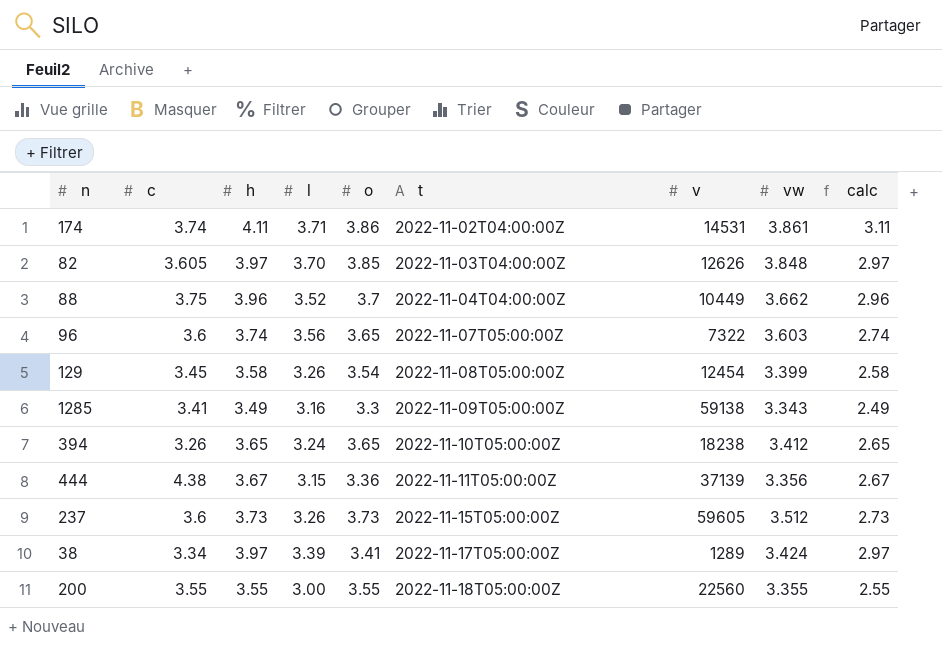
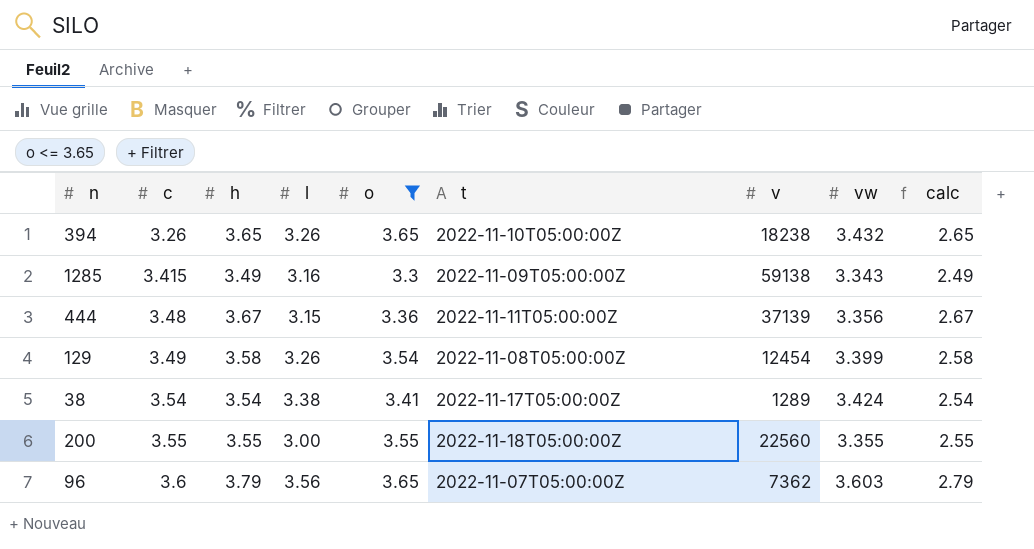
filter: none -> o <= 3.65
row order: t ascending -> c ascending
394 | l: 3.24 -> 3.26
394 | vw: 3.412 -> 3.432
1285 | c: 3.41 -> 3.415
444 | c: 4.38 -> 3.48
129 | c: 3.45 -> 3.49
38 | c: 3.34 -> 3.54
38 | h: 3.97 -> 3.54
38 | l: 3.39 -> 3.38
38 | calc: 2.97 -> 2.54
96 | h: 3.74 -> 3.79
96 | v: 7322 -> 7362
96 | calc: 2.74 -> 2.79

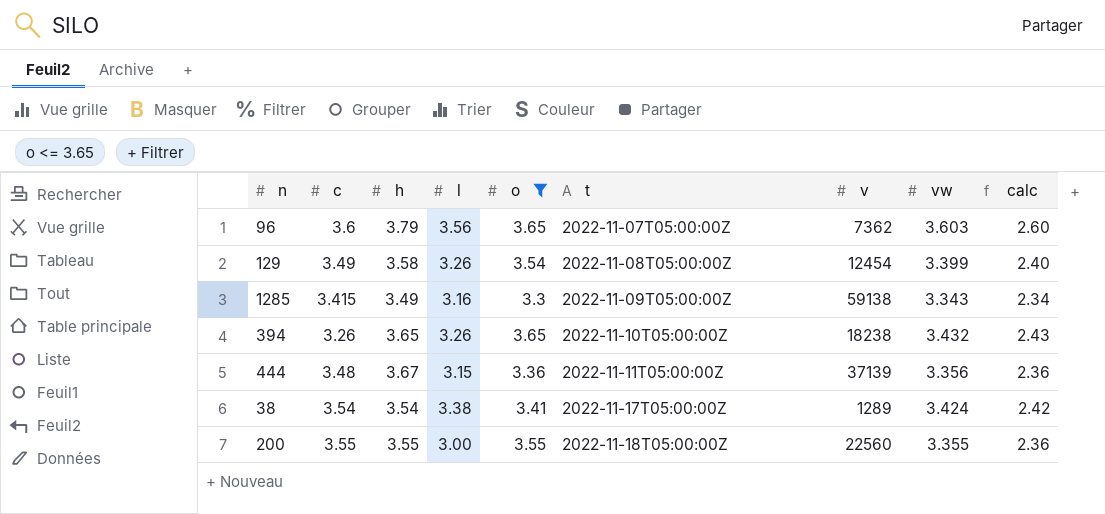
row order: c ascending -> t ascending
column calc | formula: [h] - 1 -> [vw] - 1

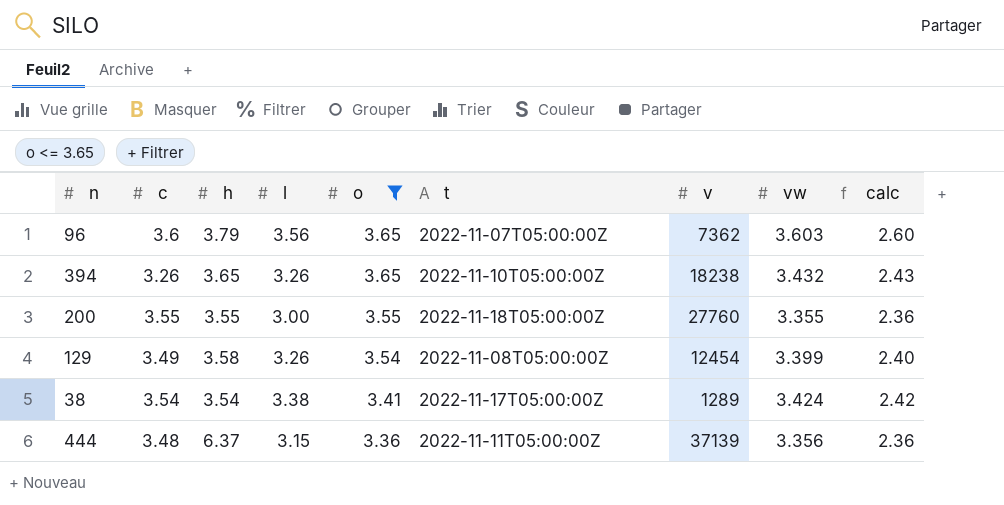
row order: t ascending -> o descending
row 1285: 3.415 | 3.49 | 3.16 | 3.3 | 2022-11-09T05:00:00Z | 59138 | 3.343 | 2.34 -> none
200 | v: 22560 -> 27760
444 | h: 3.67 -> 6.37

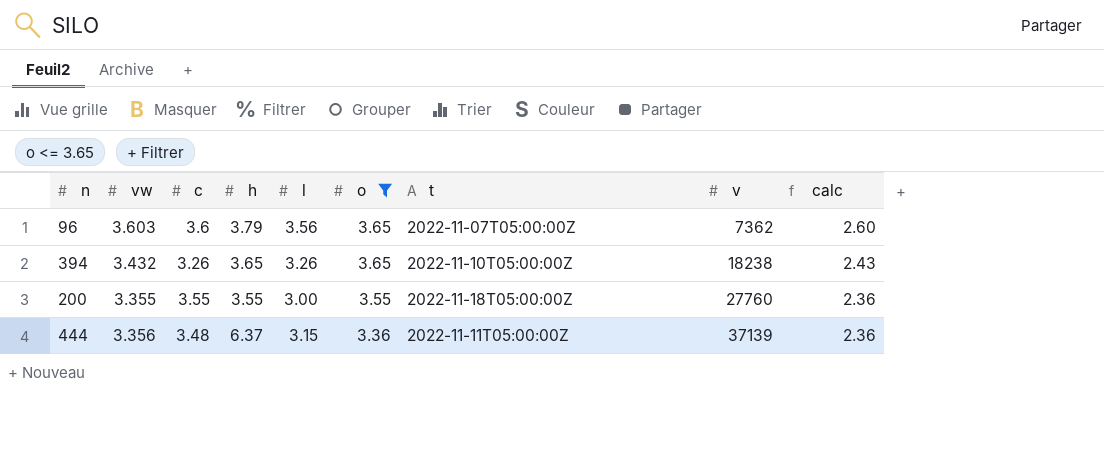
column vw | position: 8 -> 2
row 129: 3.49 | 3.58 | 3.26 | 3.54 | 2022-11-08T05:00:00Z | 12454 | 3.399 | 2.40 -> none
row 38: 3.54 | 3.54 | 3.38 | 3.41 | 2022-11-17T05:00:00Z | 1289 | 3.424 | 2.42 -> none

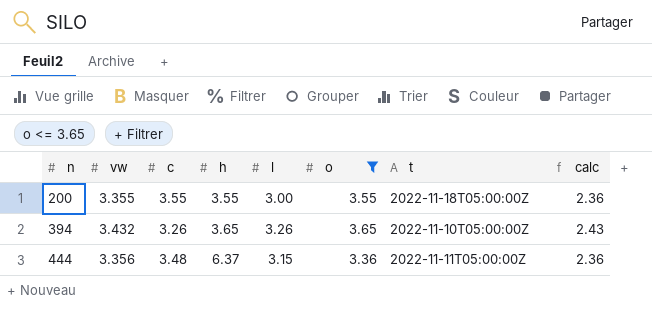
row order: o descending -> n ascending
column v | position: 8 -> none
row 96: 3.603 | 3.6 | 3.79 | 3.56 | 3.65 | 2022-11-07T05:00:00Z | 7362 | 2.60 -> none

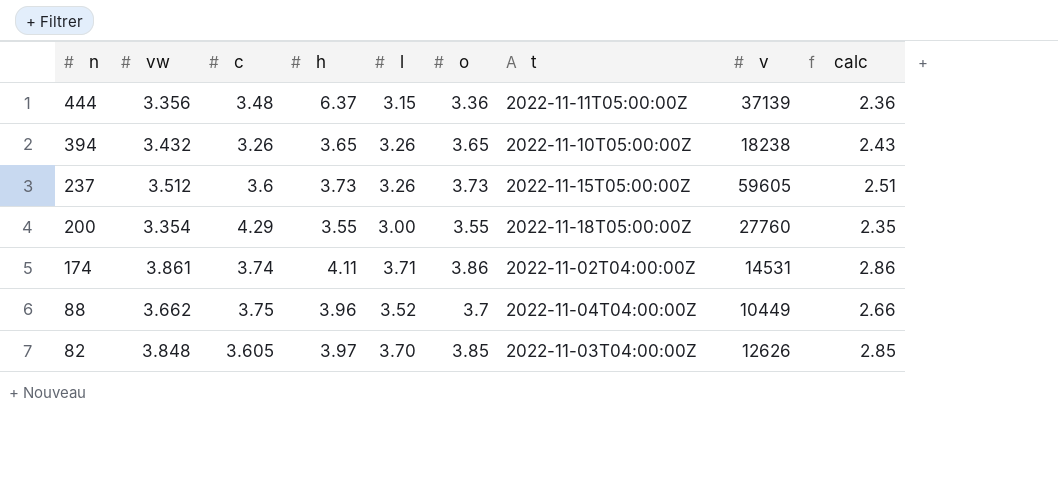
filter: o <= 3.65 -> none
row order: n ascending -> n descending
column v | position: none -> 8
200 | vw: 3.355 -> 3.354
200 | c: 3.55 -> 4.29
200 | calc: 2.36 -> 2.35

